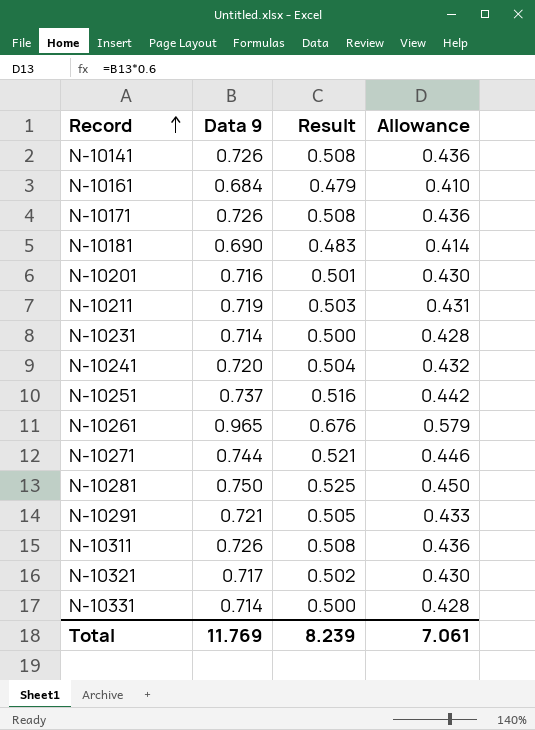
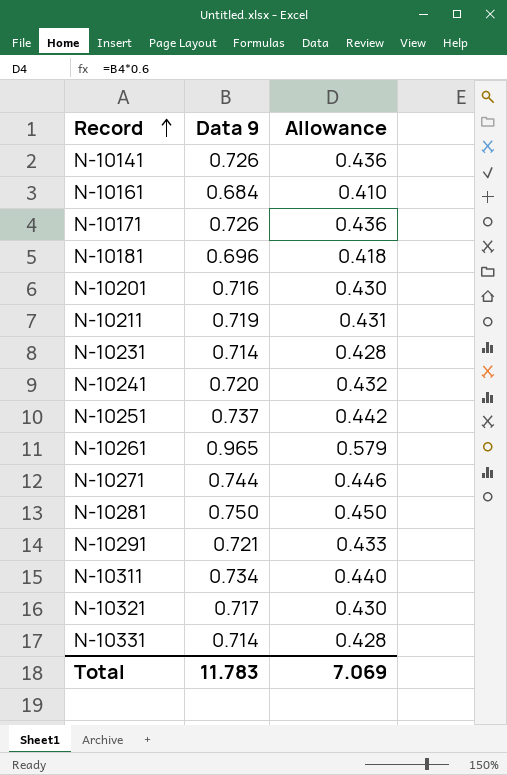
column Result | formula: [Data 9] * 0.7 -> none
N-10181 | Data 9: 0.690 -> 0.696
N-10181 | Allowance: 0.414 -> 0.418
N-10311 | Data 9: 0.726 -> 0.734
N-10311 | Allowance: 0.436 -> 0.440
Total | Data 9: 11.769 -> 11.783
Total | Allowance: 7.061 -> 7.069

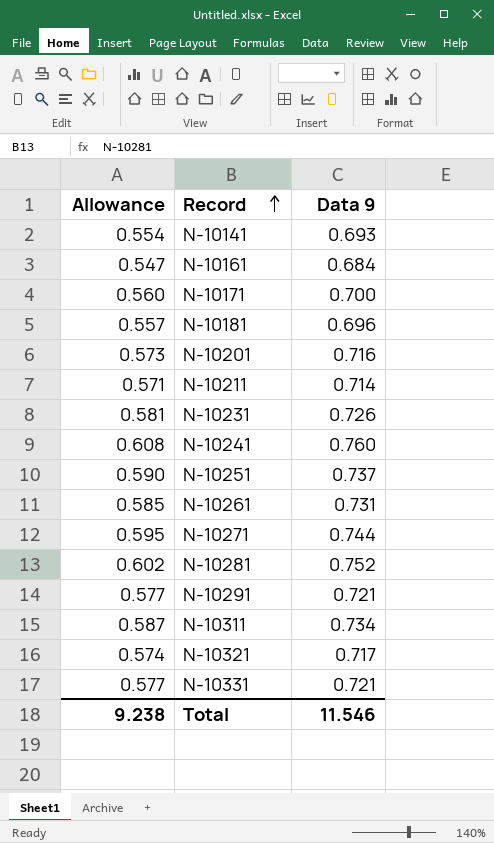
column Allowance | formula: [Data 9] * 0.6 -> [Data 9] * 0.8
column Allowance | position: 3 -> 1
N-10141 | Data 9: 0.726 -> 0.693
N-10171 | Data 9: 0.726 -> 0.700
N-10211 | Data 9: 0.719 -> 0.714
N-10231 | Data 9: 0.714 -> 0.726
N-10241 | Data 9: 0.720 -> 0.760
N-10261 | Data 9: 0.965 -> 0.731
N-10281 | Data 9: 0.750 -> 0.752
N-10331 | Data 9: 0.714 -> 0.721
Total | Allowance: 7.069 -> 9.238
Total | Data 9: 11.783 -> 11.546

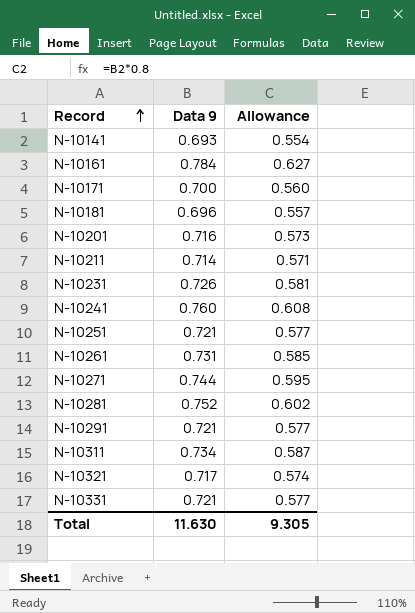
column Allowance | position: 1 -> 3
N-10161 | Data 9: 0.684 -> 0.784
N-10161 | Allowance: 0.547 -> 0.627
N-10251 | Data 9: 0.737 -> 0.721
N-10251 | Allowance: 0.590 -> 0.577
Total | Data 9: 11.546 -> 11.630
Total | Allowance: 9.238 -> 9.305

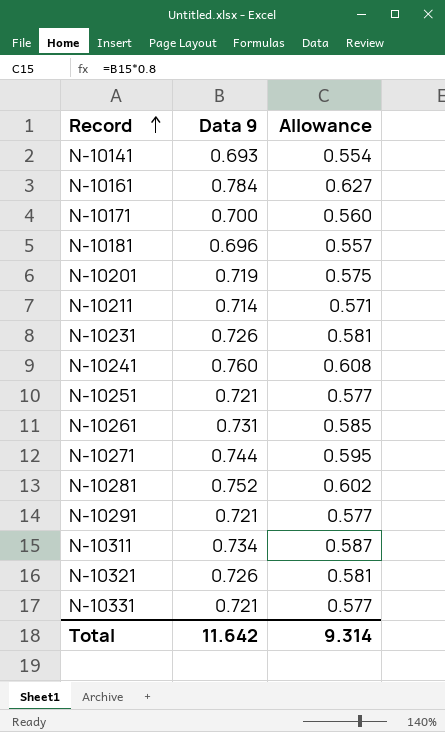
N-10201 | Data 9: 0.716 -> 0.719
N-10201 | Allowance: 0.573 -> 0.575
N-10321 | Data 9: 0.717 -> 0.726
N-10321 | Allowance: 0.574 -> 0.581
Total | Data 9: 11.630 -> 11.642
Total | Allowance: 9.305 -> 9.314

